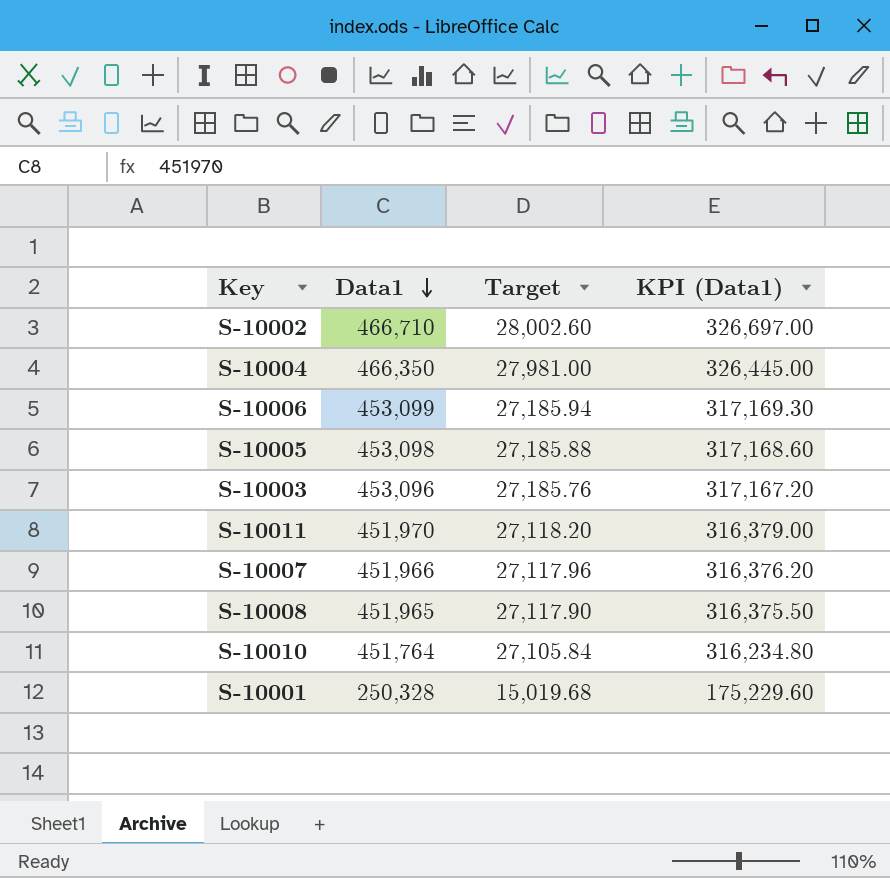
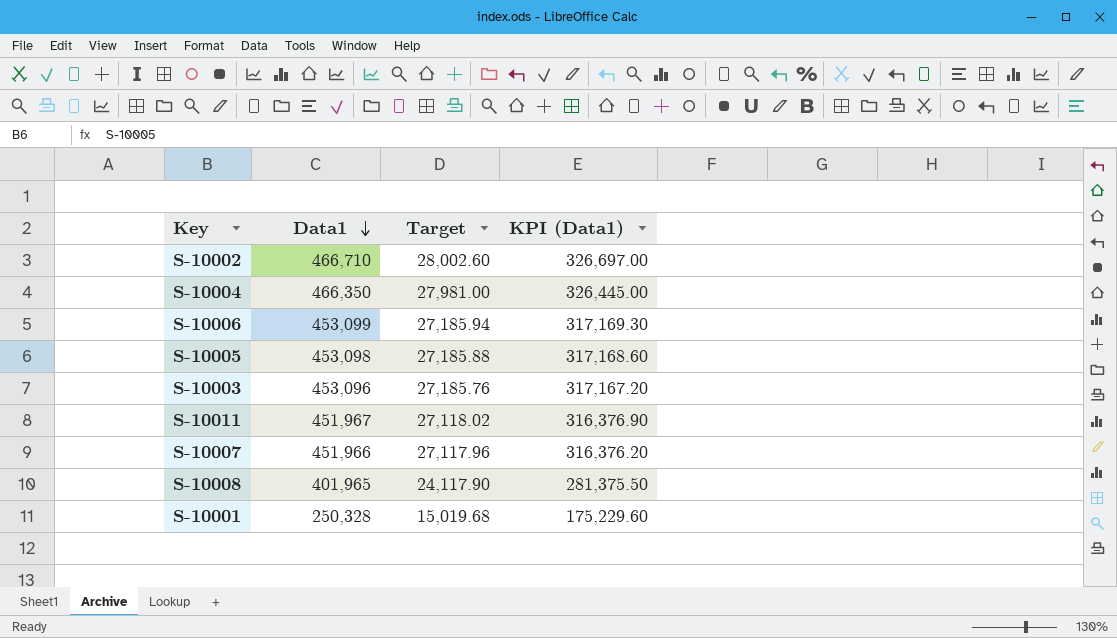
row S-10010: 451,764 | 27,105.84 | 316,234.80 -> none
S-10011 | Data1: 451,970 -> 451,967
S-10011 | Target: 27,118.20 -> 27,118.02
S-10011 | KPI (Data1): 316,379.00 -> 316,376.90
S-10008 | Data1: 451,965 -> 401,965
S-10008 | Target: 27,117.90 -> 24,117.90
S-10008 | KPI (Data1): 316,375.50 -> 281,375.50

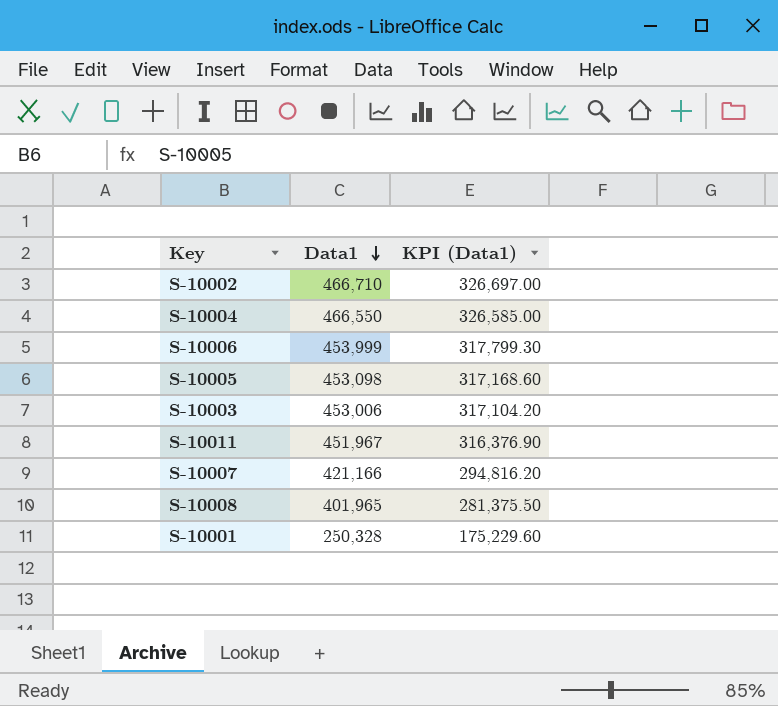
column Target | formula: [Data1] * 0.06 -> none
S-10004 | Data1: 466,350 -> 466,550
S-10004 | KPI (Data1): 326,445.00 -> 326,585.00
S-10006 | Data1: 453,099 -> 453,999
S-10006 | KPI (Data1): 317,169.30 -> 317,799.30
S-10003 | Data1: 453,096 -> 453,006
S-10003 | KPI (Data1): 317,167.20 -> 317,104.20
S-10007 | Data1: 451,966 -> 421,166
S-10007 | KPI (Data1): 316,376.20 -> 294,816.20

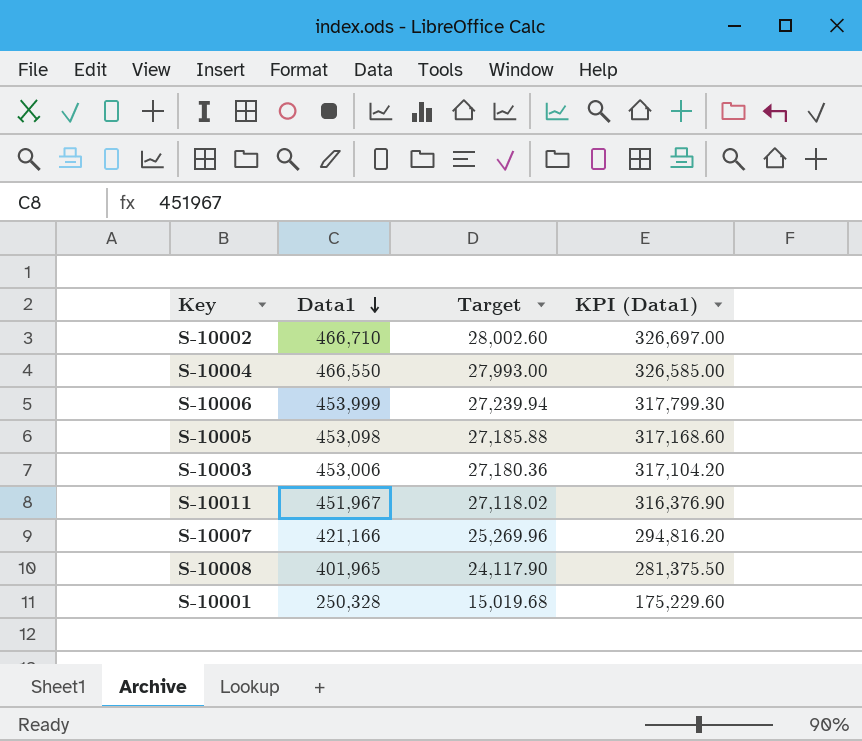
column Target | formula: none -> [Data1] * 0.06

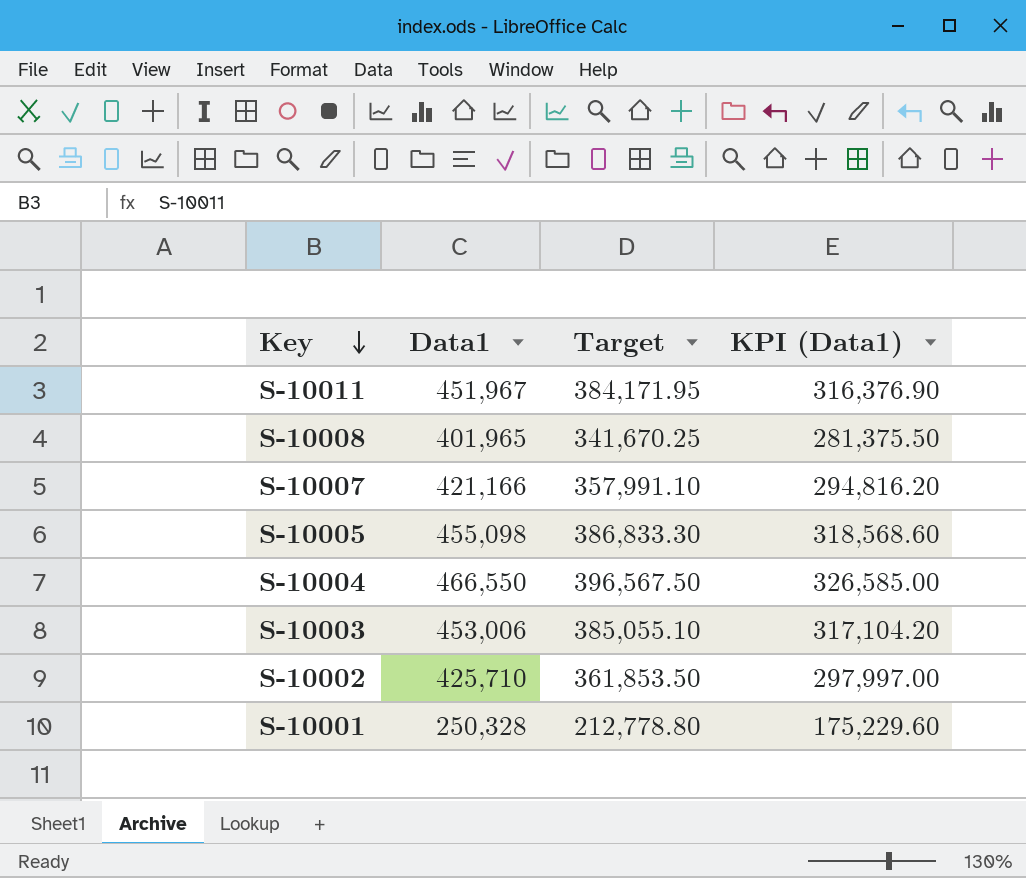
row order: Data1 descending -> Key descending
column Target | formula: [Data1] * 0.06 -> [Data1] * 0.85
row S-10006: 453,999 | 27,239.94 | 317,799.30 -> none
S-10005 | Data1: 453,098 -> 455,098
S-10005 | KPI (Data1): 317,168.60 -> 318,568.60
S-10002 | Data1: 466,710 -> 425,710
S-10002 | KPI (Data1): 326,697.00 -> 297,997.00

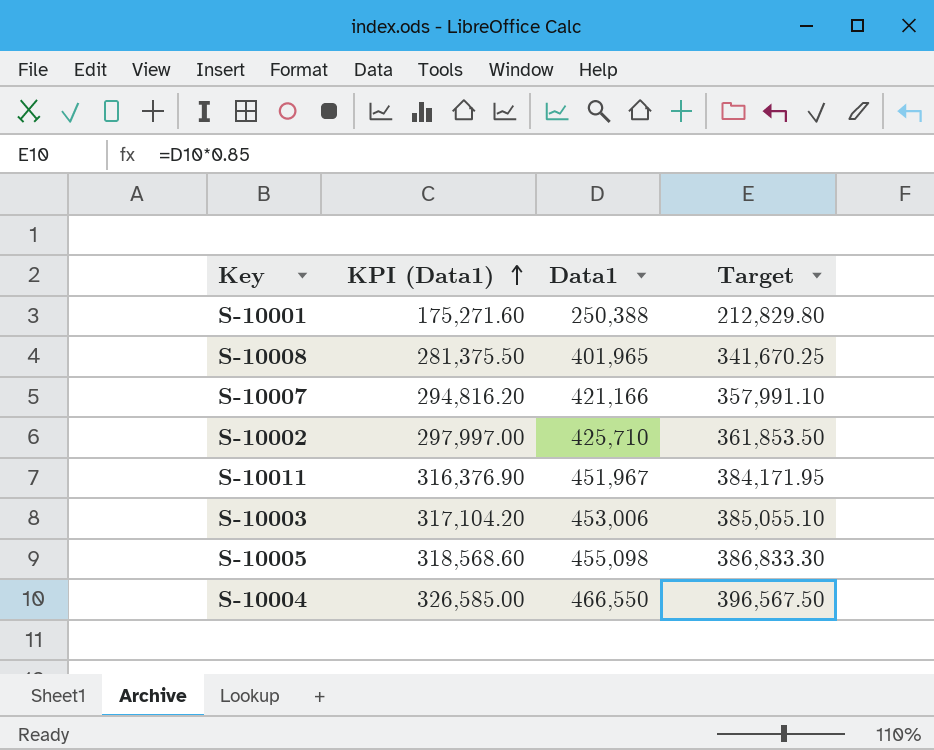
row order: Key descending -> KPI (Data1) ascending
column KPI (Data1) | position: 4 -> 2
S-10001 | KPI (Data1): 175,229.60 -> 175,271.60
S-10001 | Data1: 250,328 -> 250,388
S-10001 | Target: 212,778.80 -> 212,829.80

